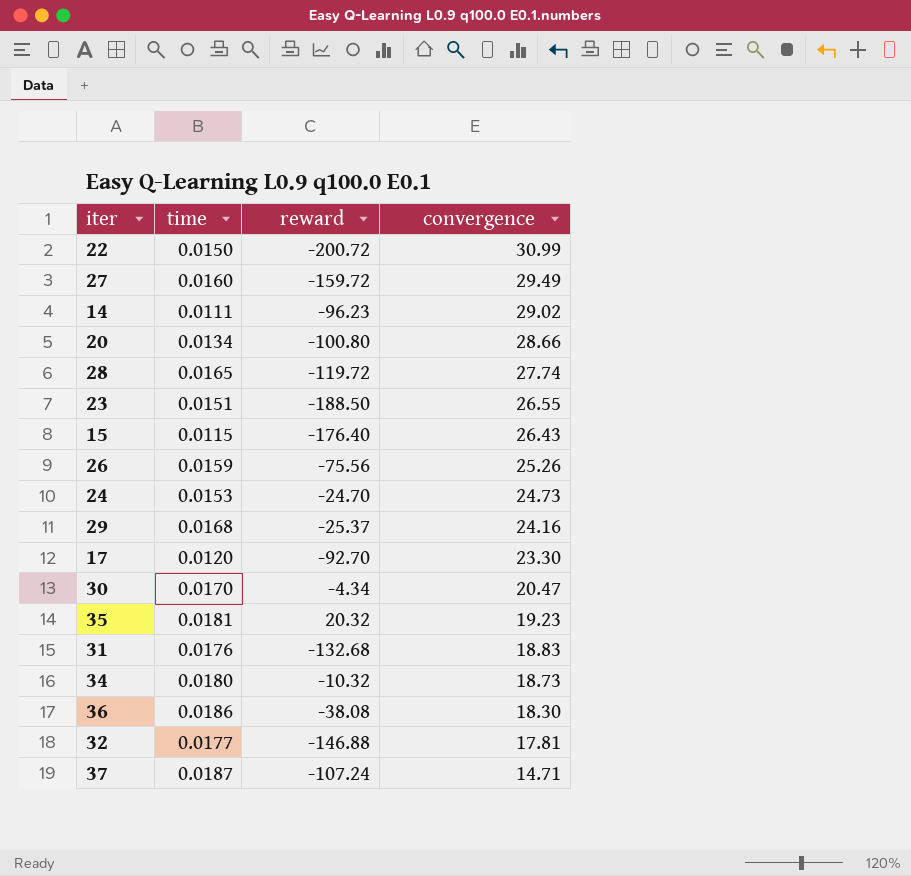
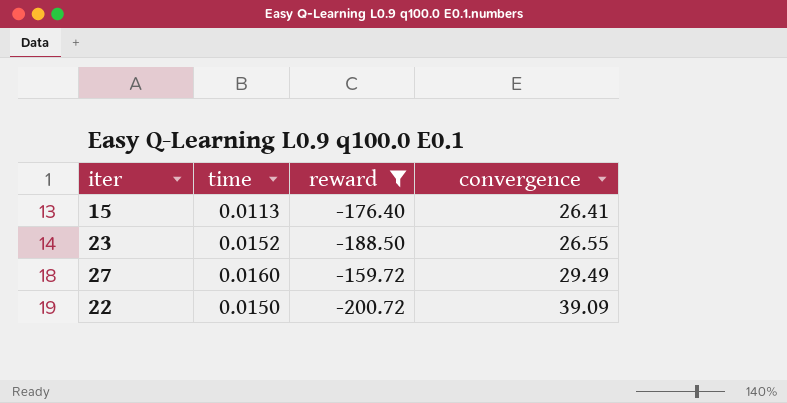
filter: none -> reward <= -159.72
row order: convergence descending -> convergence ascending
15 | time: 0.0115 -> 0.0113
15 | convergence: 26.43 -> 26.41
23 | time: 0.0151 -> 0.0152
22 | convergence: 30.99 -> 39.09

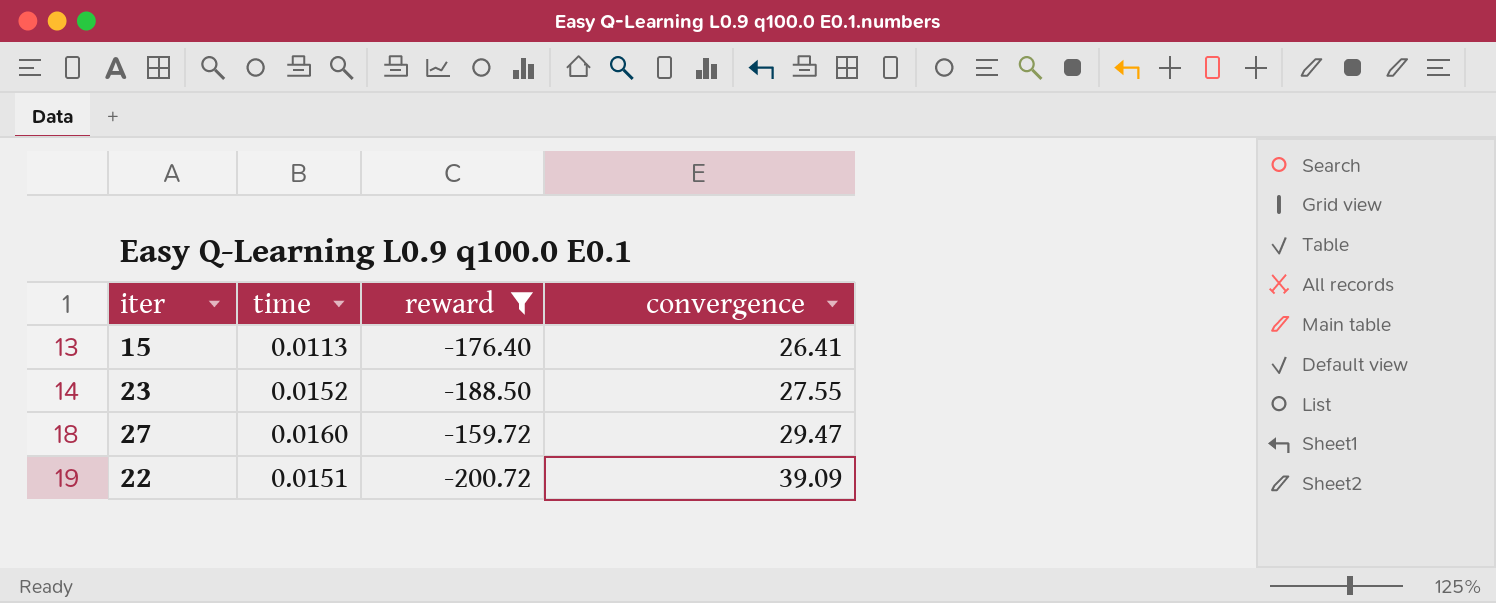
23 | convergence: 26.55 -> 27.55
27 | convergence: 29.49 -> 29.47
22 | time: 0.0150 -> 0.0151

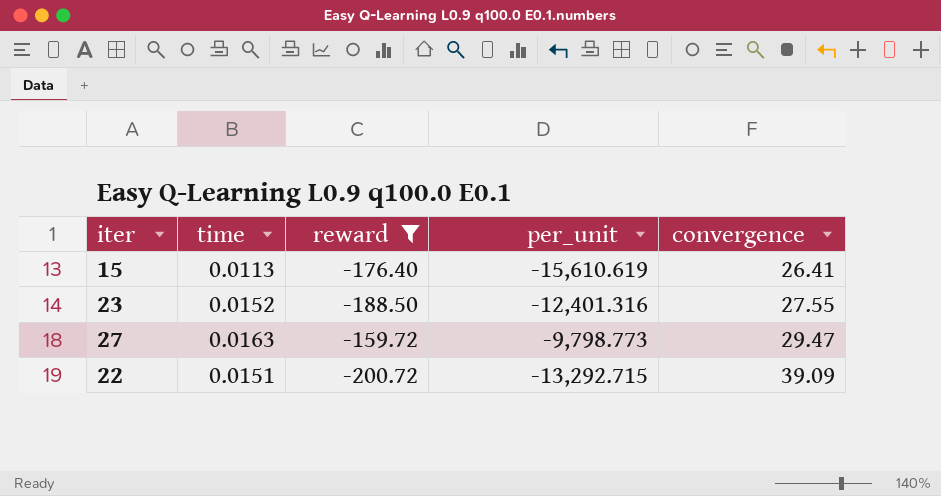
column per_unit | formula: none -> [reward] / [time]
27 | time: 0.0160 -> 0.0163

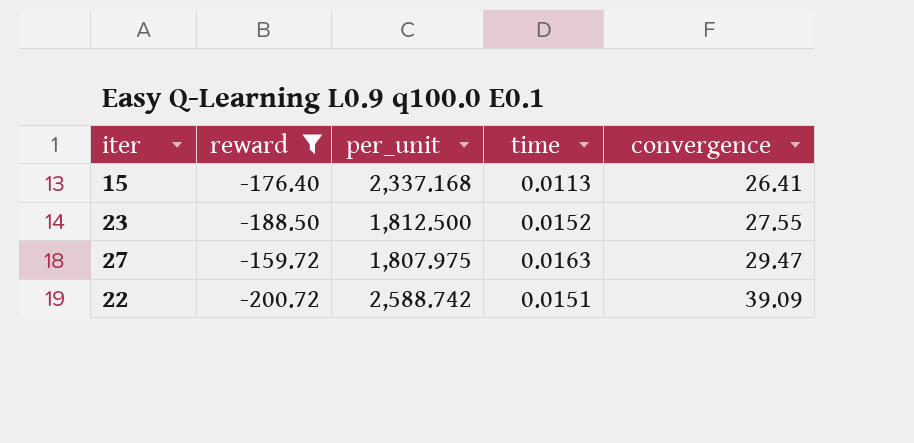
column per_unit | formula: [reward] / [time] -> [convergence] / [time]
column time | position: 2 -> 4

